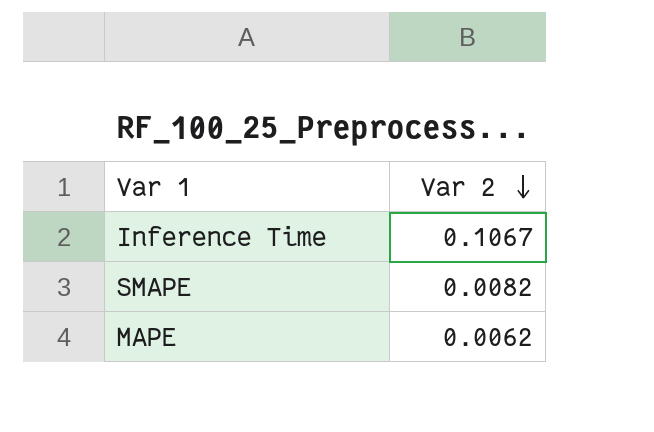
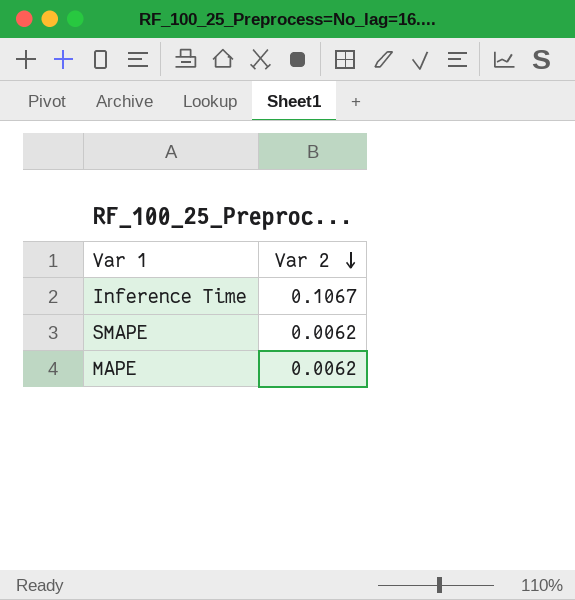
SMAPE | Var 2: 0.0082 -> 0.0062

